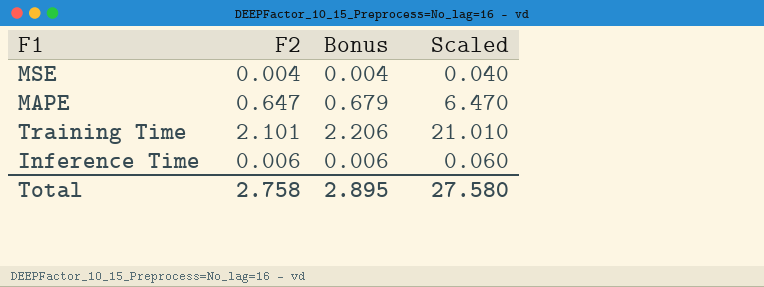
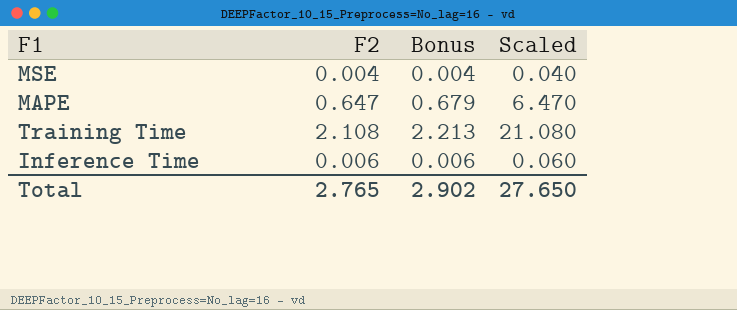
Training Time | F2: 2.101 -> 2.108
Training Time | Bonus: 2.206 -> 2.213
Training Time | Scaled: 21.010 -> 21.080
Total | F2: 2.758 -> 2.765
Total | Bonus: 2.895 -> 2.902
Total | Scaled: 27.580 -> 27.650

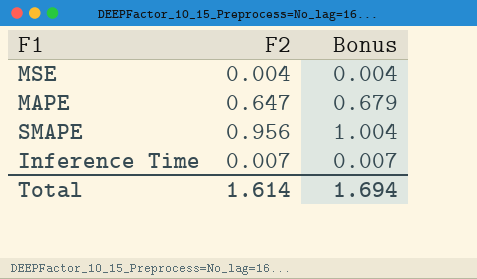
column Scaled | formula: [F2] * 10 -> none
row Training Time: 2.108 | 2.213 | 21.080 -> none
row SMAPE: none -> 0.956 | 1.004
Inference Time | F2: 0.006 -> 0.007
Inference Time | Bonus: 0.006 -> 0.007
Total | F2: 2.765 -> 1.614
Total | Bonus: 2.902 -> 1.694

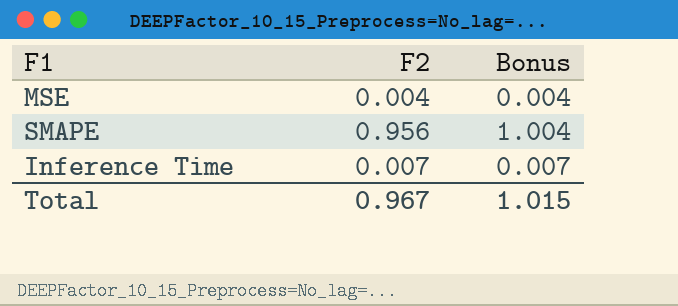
row MAPE: 0.647 | 0.679 -> none
Total | F2: 1.614 -> 0.967
Total | Bonus: 1.694 -> 1.015

